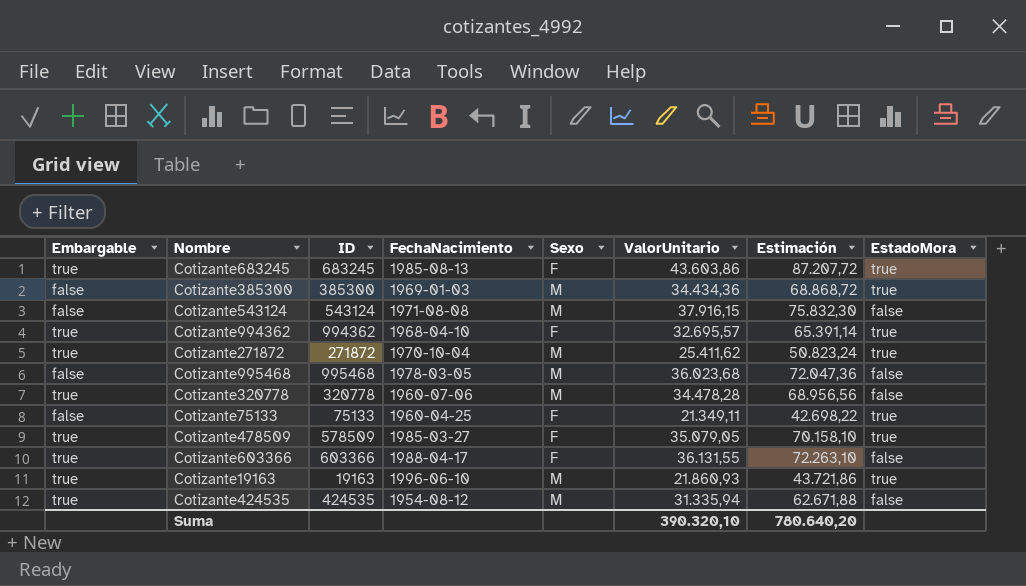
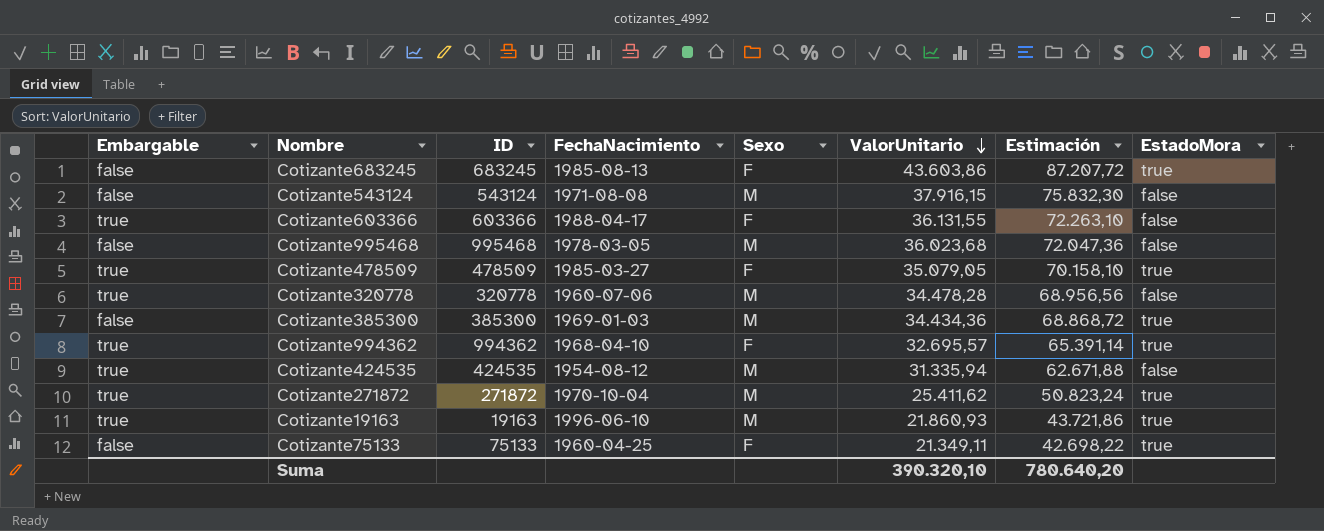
row order: none -> ValorUnitario descending
Cotizante683245 | Embargable: true -> false
Cotizante478509 | ID: 578509 -> 478509

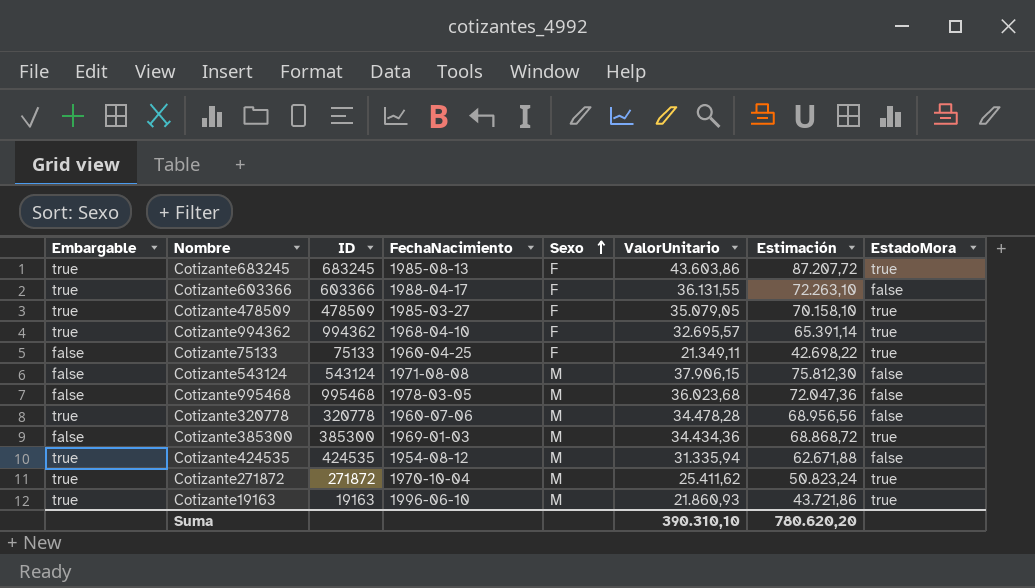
row order: ValorUnitario descending -> Sexo ascending
Cotizante683245 | Embargable: false -> true
Cotizante543124 | ValorUnitario: 37.916,15 -> 37.906,15
Cotizante543124 | Estimación: 75.832,30 -> 75.812,30
Suma | ValorUnitario: 390.320,10 -> 390.310,10
Suma | Estimación: 780.640,20 -> 780.620,20

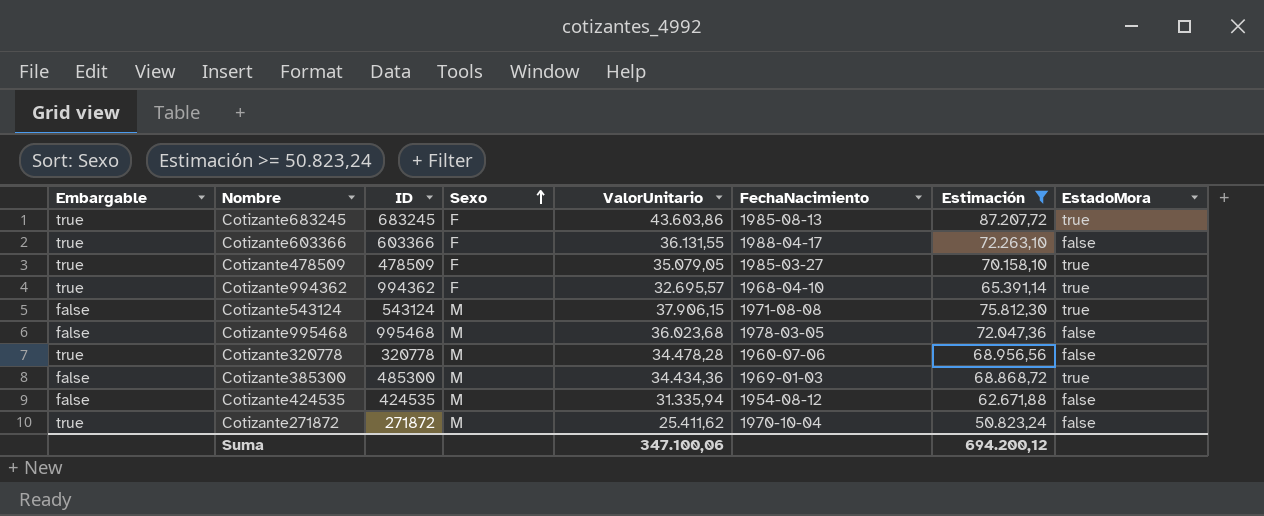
filter: none -> Estimación >= 50.823,24
column FechaNacimiento | position: 4 -> 6
Cotizante543124 | EstadoMora: false -> true
Cotizante385300 | ID: 385300 -> 485300
Cotizante424535 | Embargable: true -> false
Cotizante271872 | EstadoMora: true -> false
Suma | ValorUnitario: 390.310,10 -> 347.100,06
Suma | Estimación: 780.620,20 -> 694.200,12

